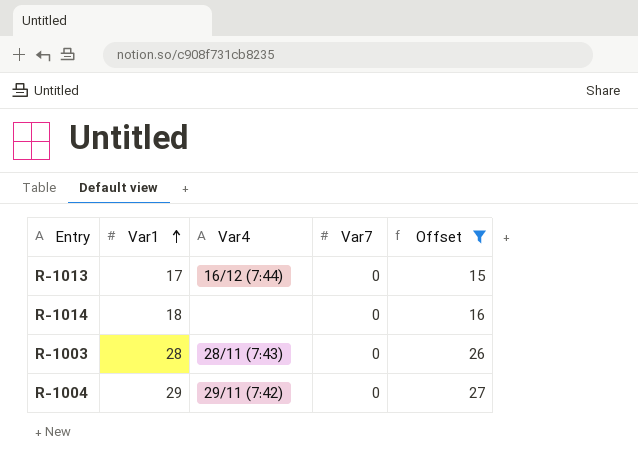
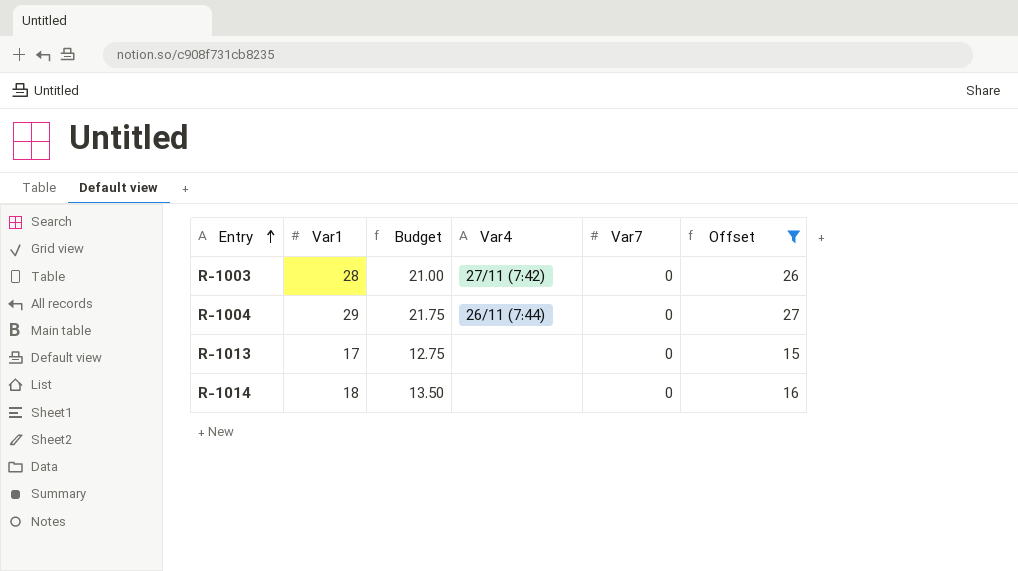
row order: Var1 ascending -> Entry ascending
column Budget | formula: none -> [Var1] * 0.75
R-1003 | Var4: 28/11 (7:43) -> 27/11 (7:42)
R-1004 | Var4: 29/11 (7:42) -> 26/11 (7:44)
R-1013 | Var4: 16/12 (7:44) -> none

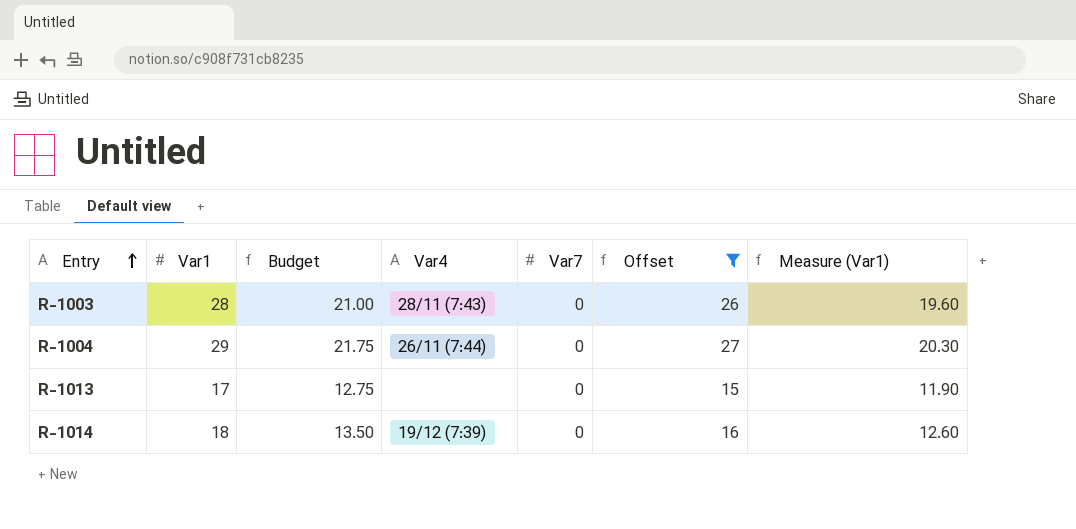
column Measure (Var1) | formula: none -> [Var1] * 0.7
R-1003 | Var4: 27/11 (7:42) -> 28/11 (7:43)
R-1014 | Var4: none -> 19/12 (7:39)

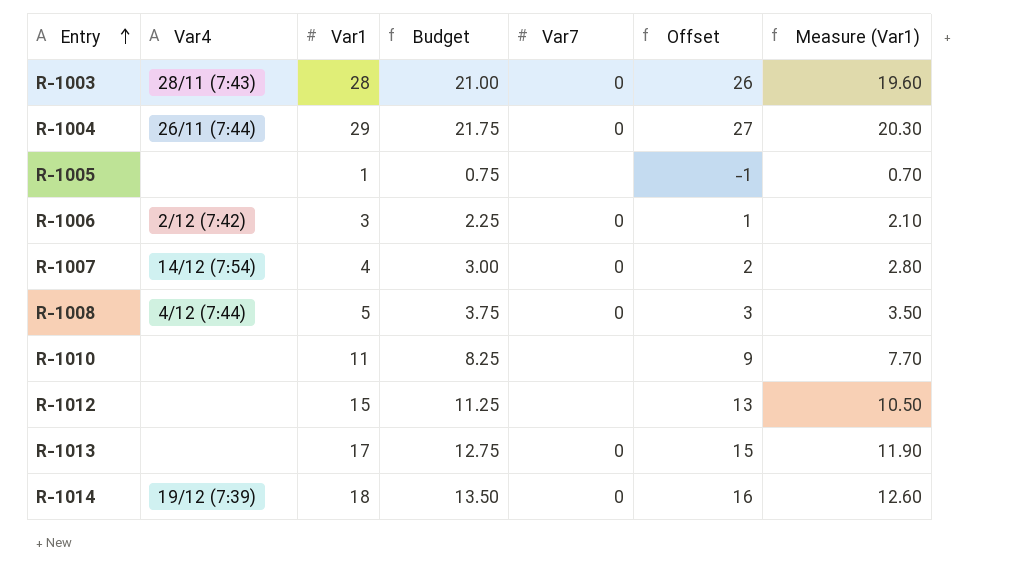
filter: Offset >= 15 -> none
column Var4 | position: 4 -> 2

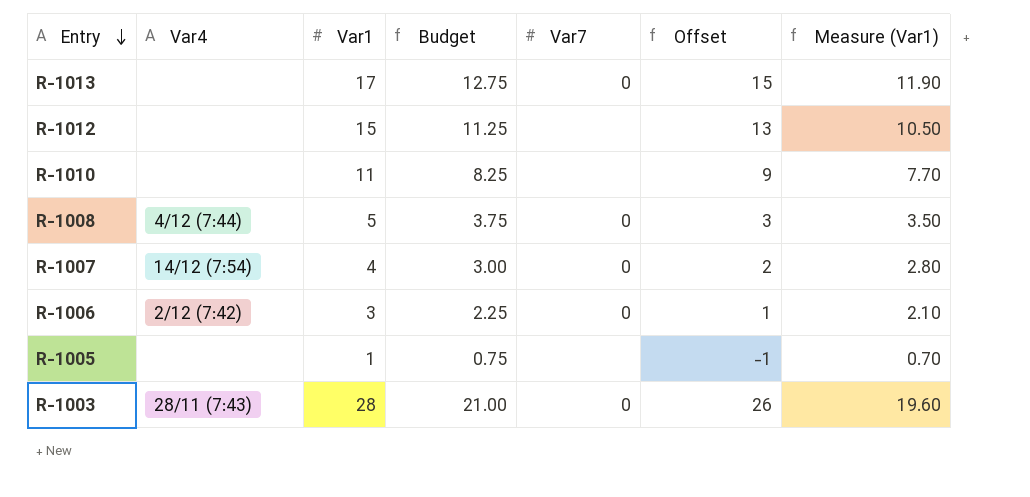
row order: Entry ascending -> Entry descending
row R-1004: 26/11 (7:44) | 29 | 21.75 | 0 | 27 | 20.30 -> none
row R-1014: 19/12 (7:39) | 18 | 13.50 | 0 | 16 | 12.60 -> none

